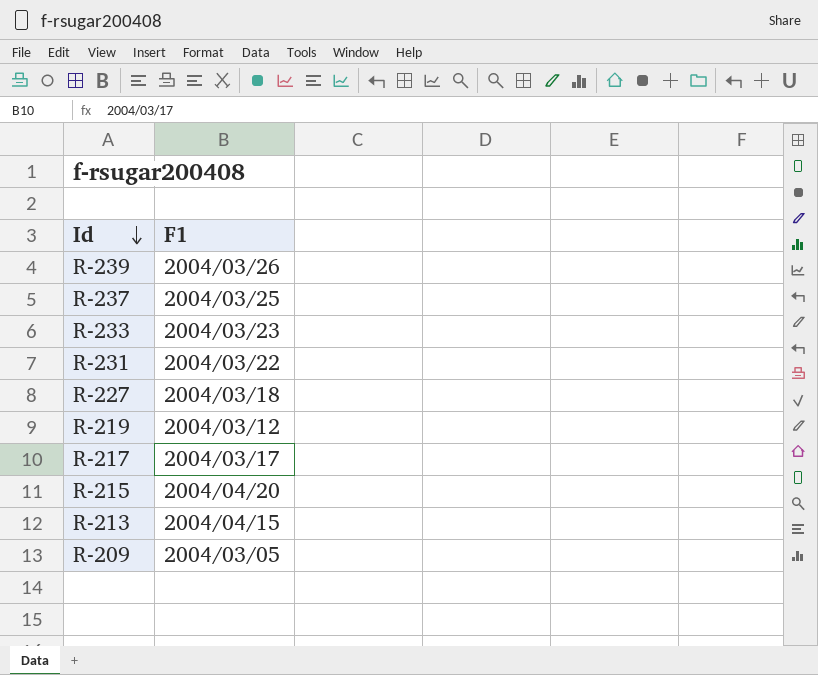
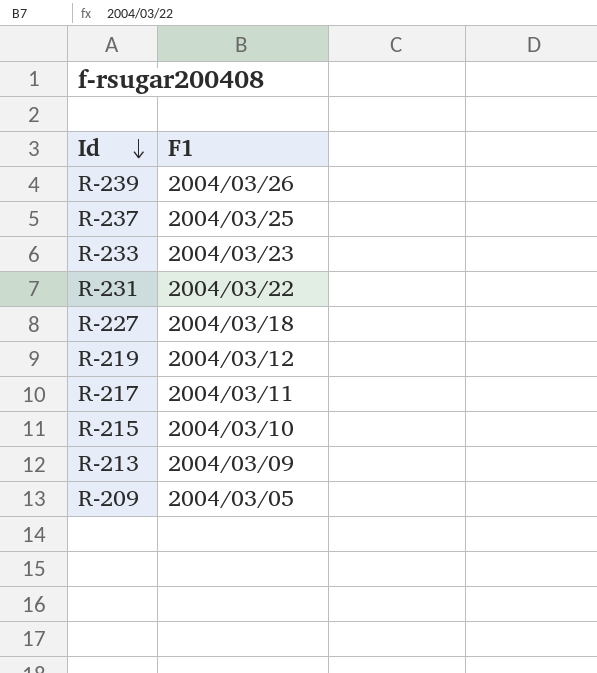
R-217 | F1: 2004/03/17 -> 2004/03/11
R-215 | F1: 2004/04/20 -> 2004/03/10
R-213 | F1: 2004/04/15 -> 2004/03/09

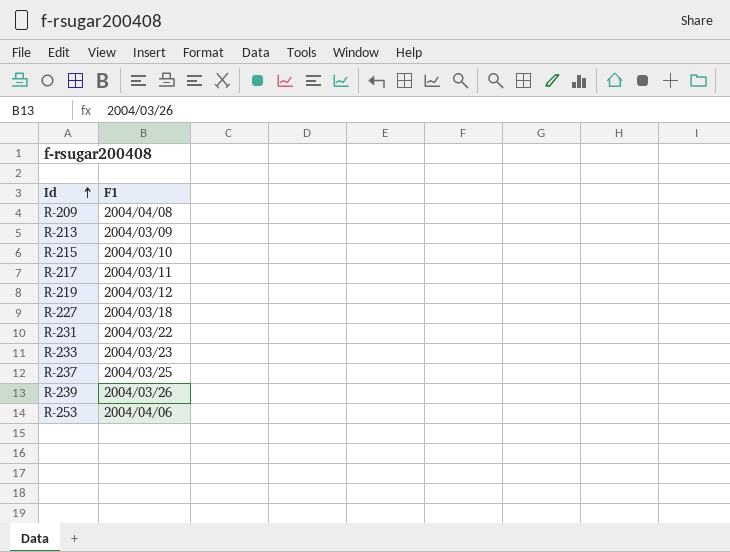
row order: Id descending -> Id ascending
R-209 | F1: 2004/03/05 -> 2004/04/08
row R-253: none -> 2004/04/06

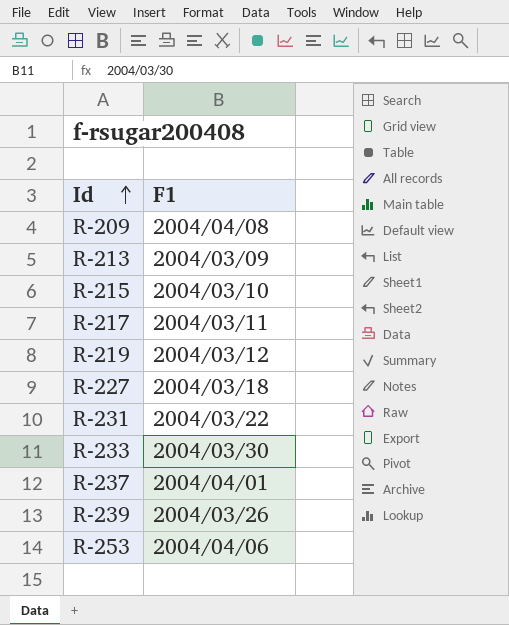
R-233 | F1: 2004/03/23 -> 2004/03/30
R-237 | F1: 2004/03/25 -> 2004/04/01

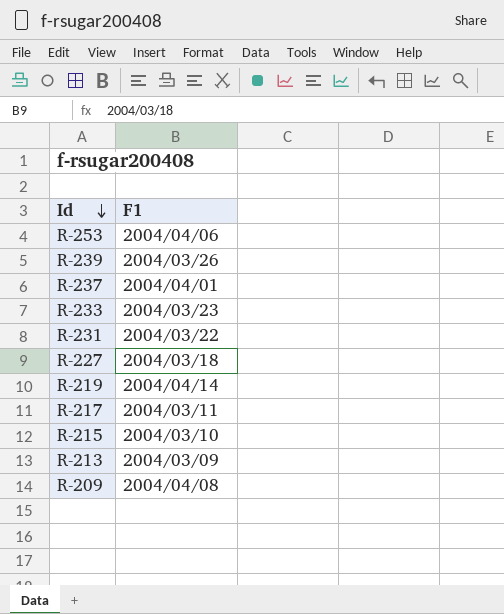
row order: Id ascending -> Id descending
R-233 | F1: 2004/03/30 -> 2004/03/23
R-219 | F1: 2004/03/12 -> 2004/04/14

